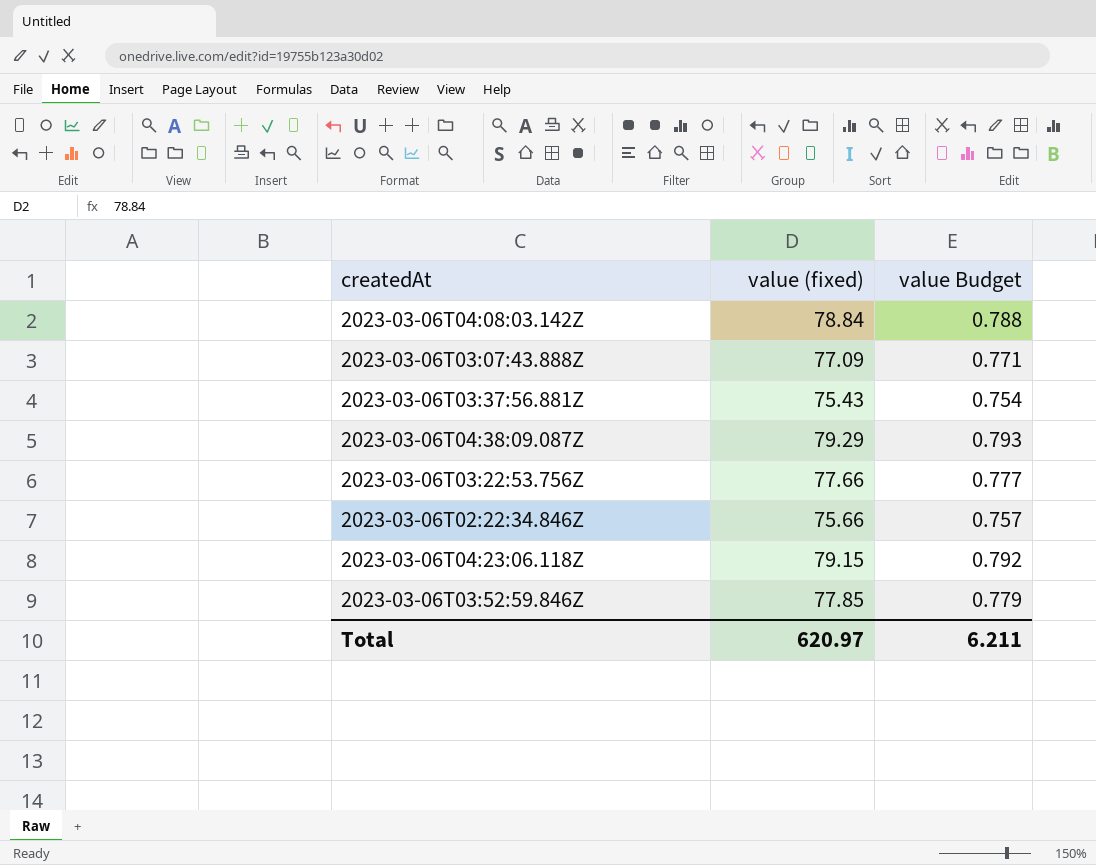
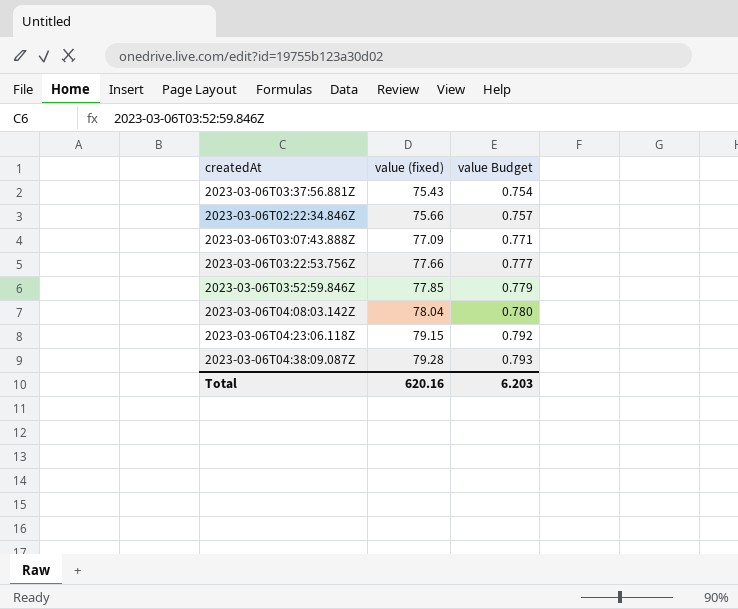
row order: none -> value (fixed) ascending
2023-03-06T04:08:03.142Z | value (fixed): 78.84 -> 78.04
2023-03-06T04:08:03.142Z | value Budget: 0.788 -> 0.780
2023-03-06T04:38:09.087Z | value (fixed): 79.29 -> 79.28
Total | value (fixed): 620.97 -> 620.16
Total | value Budget: 6.211 -> 6.203

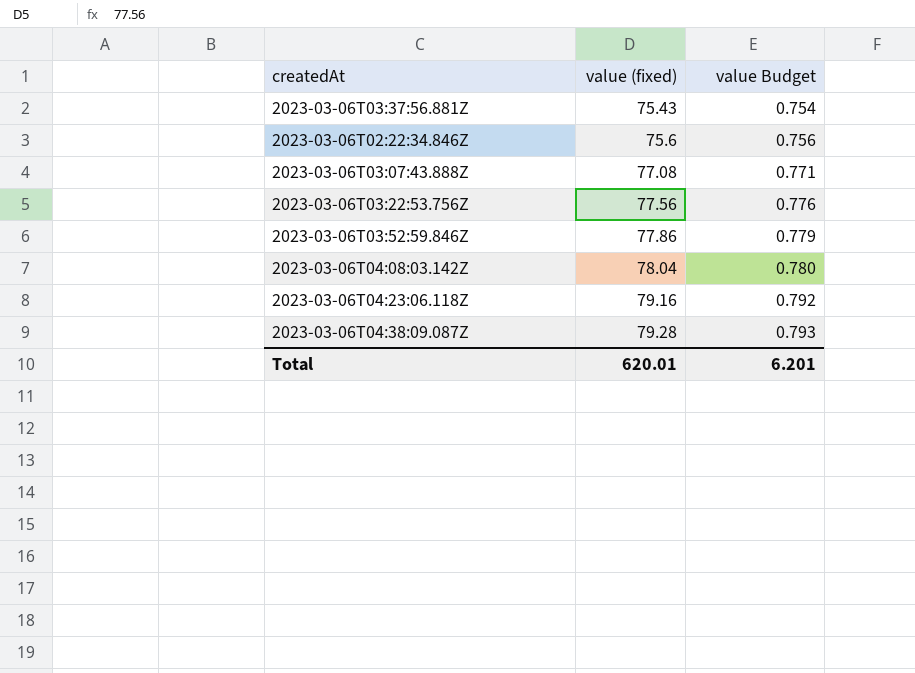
2023-03-06T02:22:34.846Z | value (fixed): 75.66 -> 75.6
2023-03-06T02:22:34.846Z | value Budget: 0.757 -> 0.756
2023-03-06T03:07:43.888Z | value (fixed): 77.09 -> 77.08
2023-03-06T03:22:53.756Z | value (fixed): 77.66 -> 77.56
2023-03-06T03:22:53.756Z | value Budget: 0.777 -> 0.776
2023-03-06T03:52:59.846Z | value (fixed): 77.85 -> 77.86
2023-03-06T04:23:06.118Z | value (fixed): 79.15 -> 79.16
Total | value (fixed): 620.16 -> 620.01
Total | value Budget: 6.203 -> 6.201

